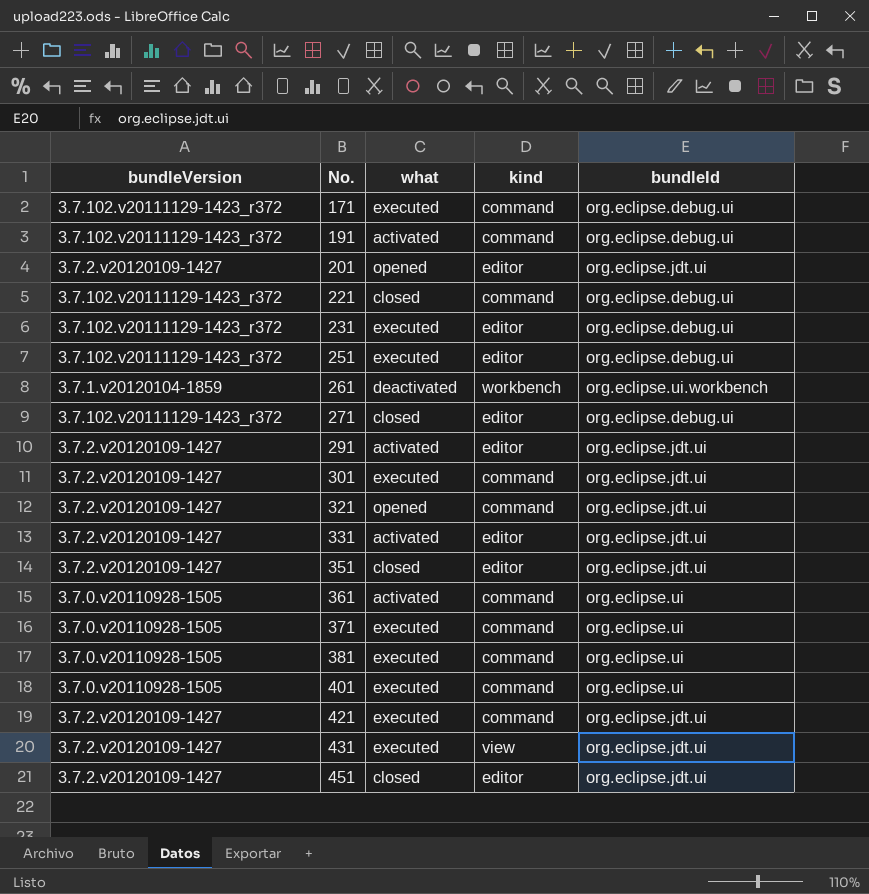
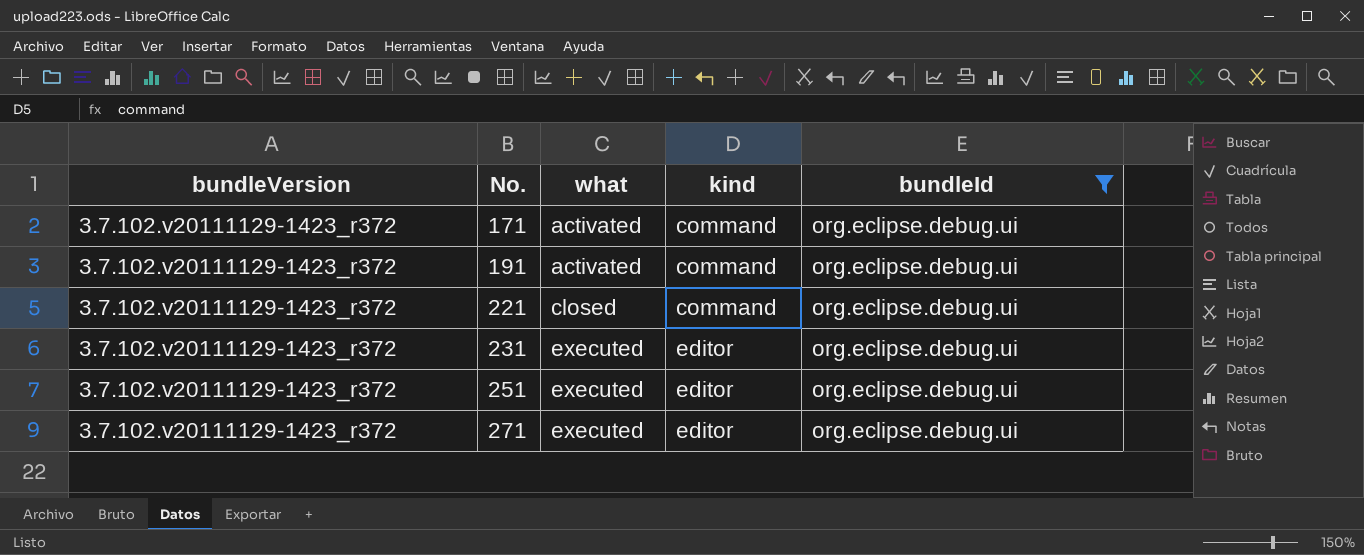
filter: none -> bundleId = org.eclipse.debug.ui
171 | what: executed -> activated
271 | what: closed -> executed

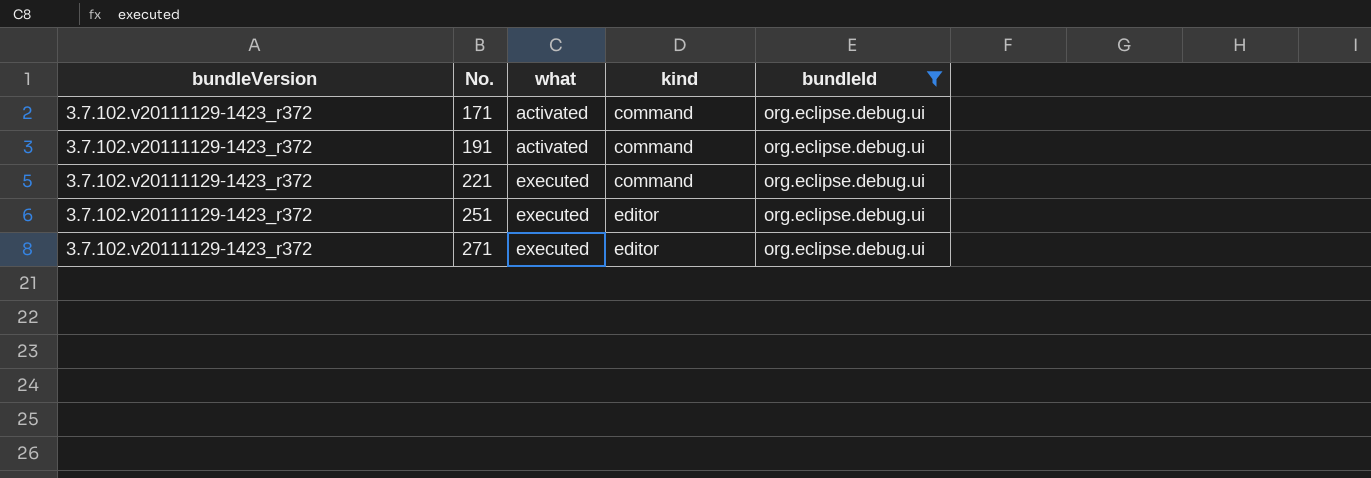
row 231: 3.7.102.v20111129-1423_r372 | executed | editor | org.eclipse.debug.ui -> none
221 | what: closed -> executed

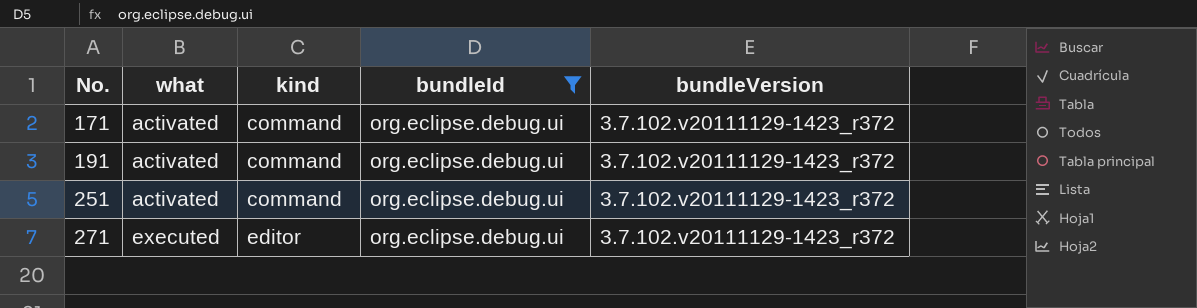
column bundleVersion | position: 1 -> 5
row 221: 3.7.102.v20111129-1423_r372 | executed | command | org.eclipse.debug.ui -> none
251 | what: executed -> activated
251 | kind: editor -> command

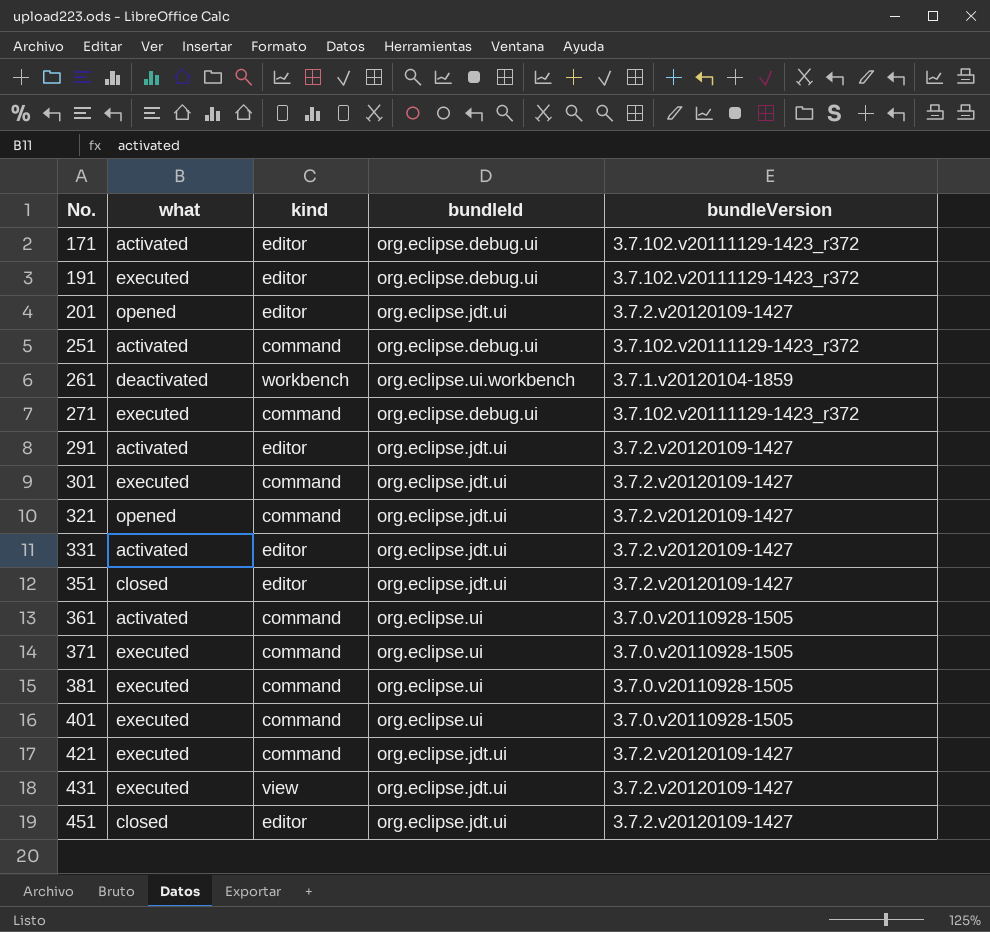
filter: bundleId = org.eclipse.debug.ui -> none
171 | kind: command -> editor
191 | what: activated -> executed
191 | kind: command -> editor
271 | kind: editor -> command

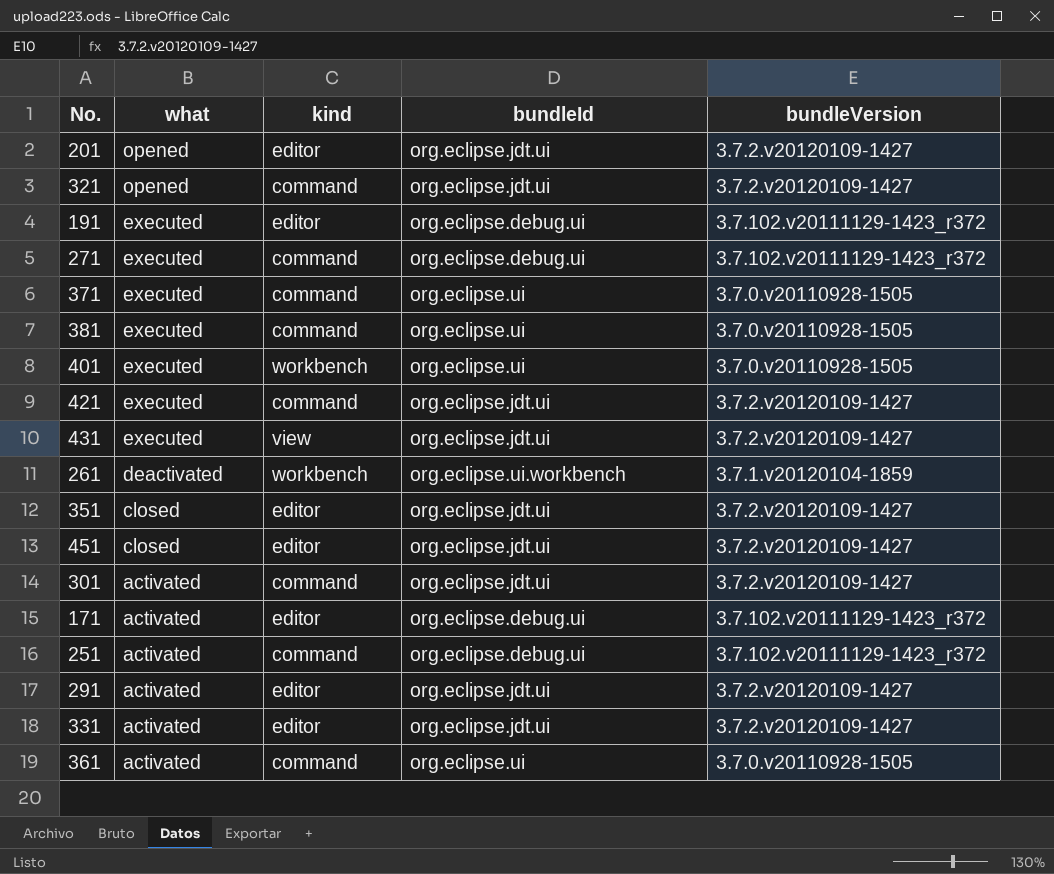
row order: No. ascending -> what descending
401 | kind: command -> workbench
301 | what: executed -> activated

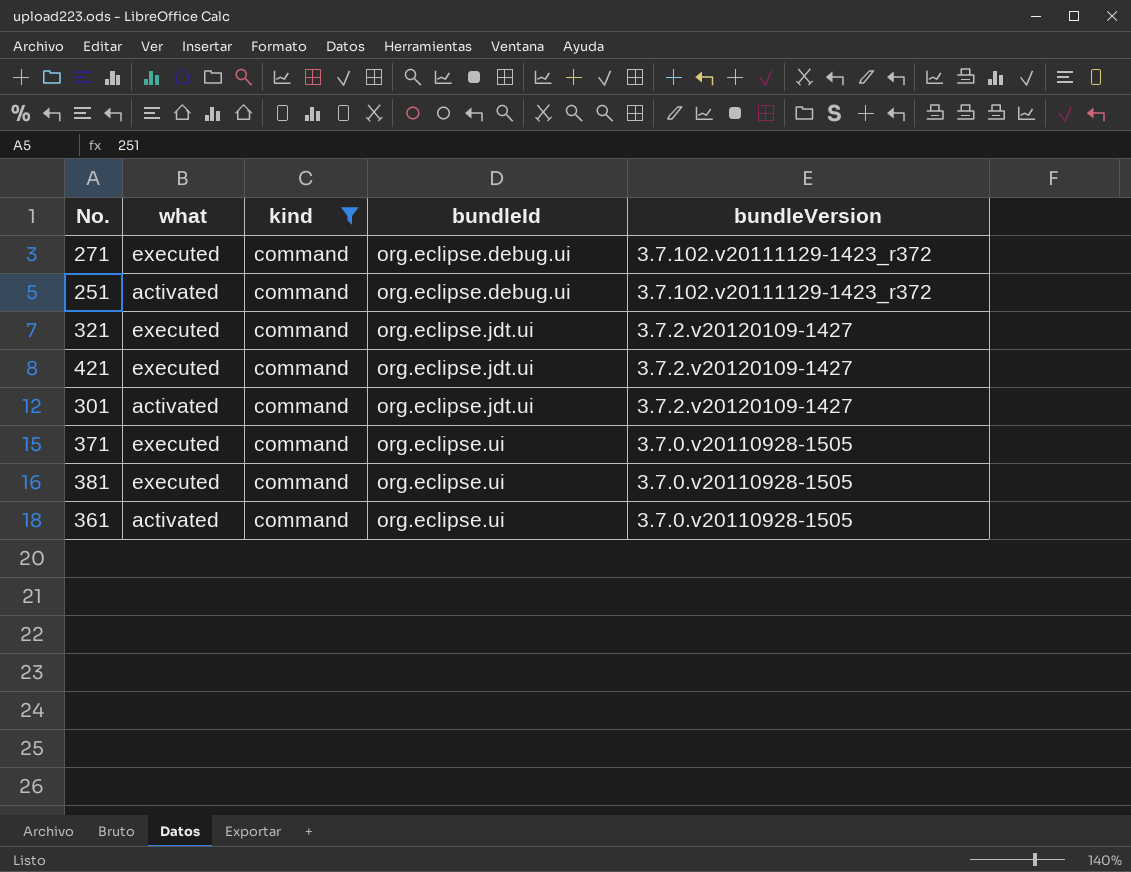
filter: none -> kind = command
row order: what descending -> bundleId ascending
321 | what: opened -> executed

